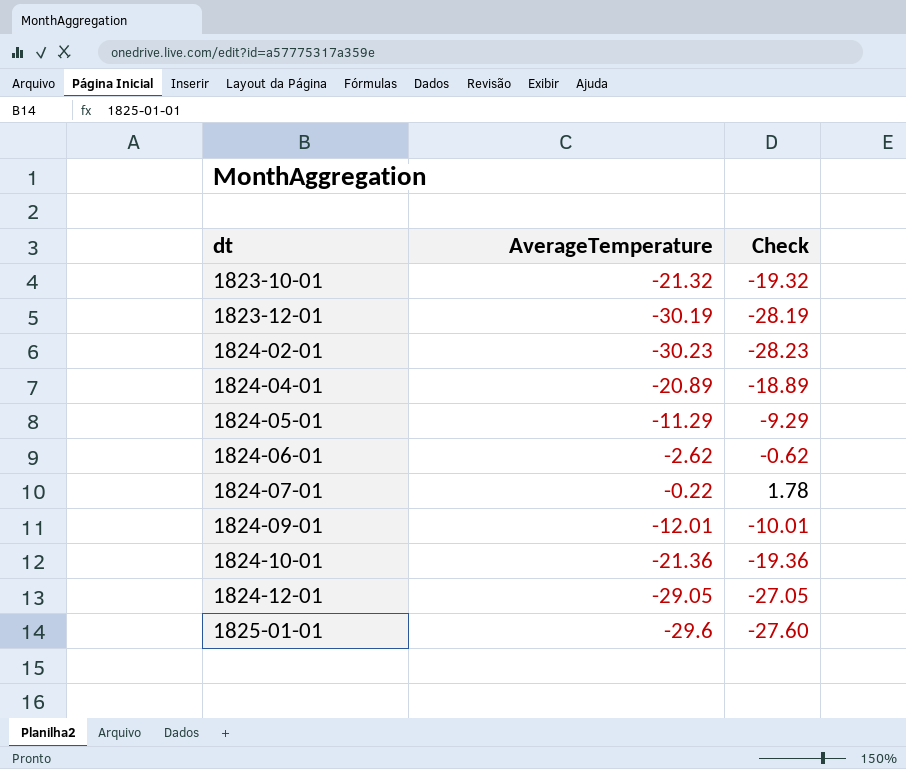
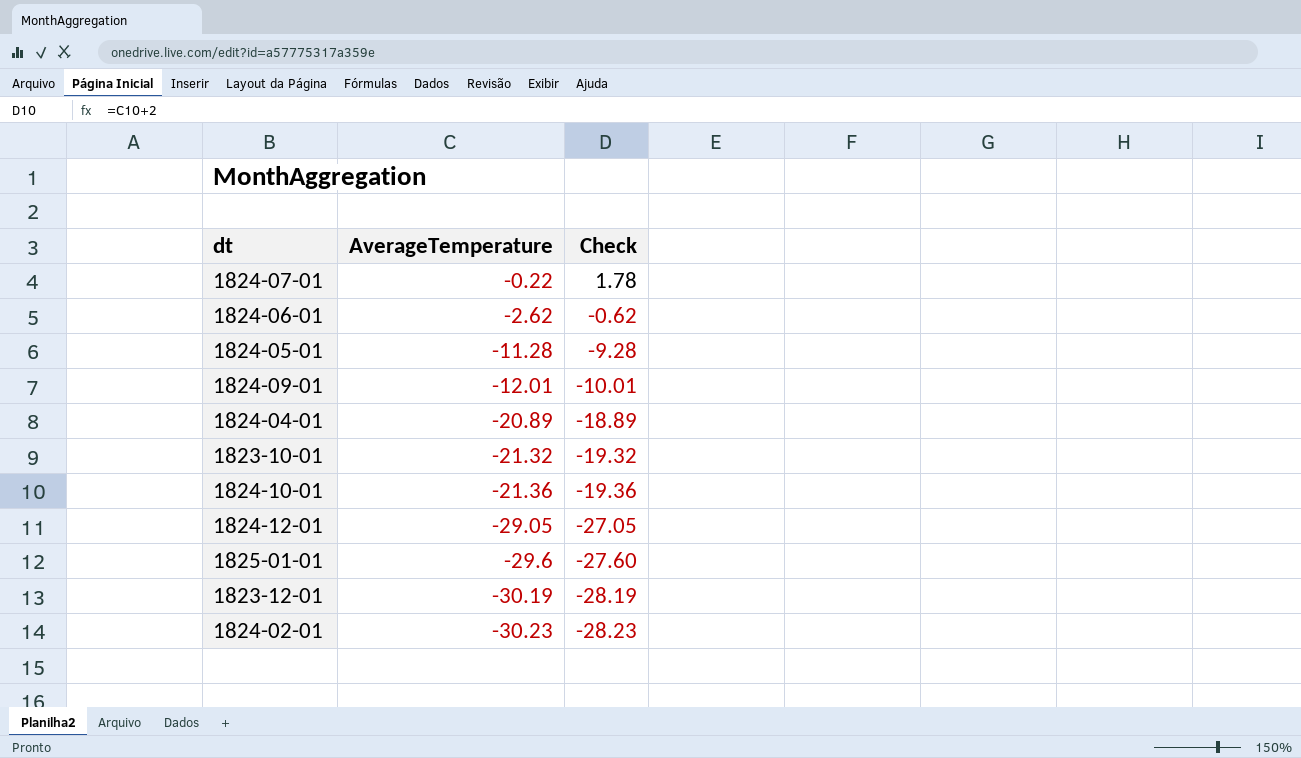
row order: dt ascending -> AverageTemperature descending
1824-05-01 | AverageTemperature: -11.29 -> -11.28
1824-05-01 | Check: -9.29 -> -9.28

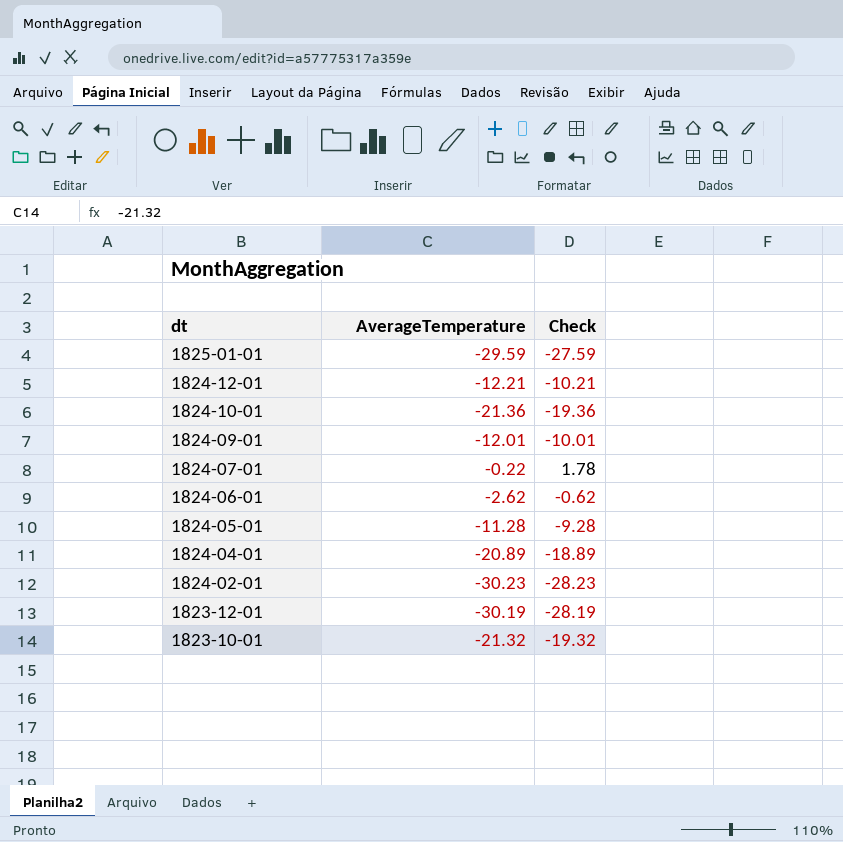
row order: AverageTemperature descending -> dt descending
1825-01-01 | AverageTemperature: -29.6 -> -29.59
1825-01-01 | Check: -27.60 -> -27.59
1824-12-01 | AverageTemperature: -29.05 -> -12.21
1824-12-01 | Check: -27.05 -> -10.21

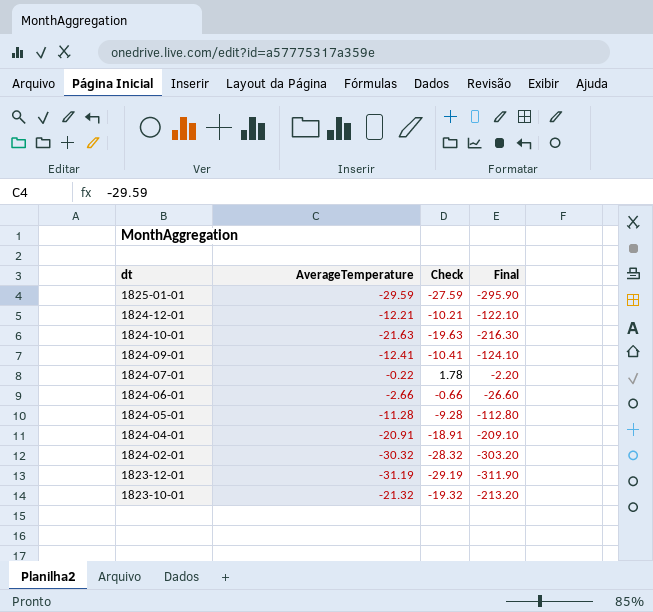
column Final | formula: none -> [AverageTemperature] * 10
1824-10-01 | AverageTemperature: -21.36 -> -21.63
1824-10-01 | Check: -19.36 -> -19.63
1824-09-01 | AverageTemperature: -12.01 -> -12.41
1824-09-01 | Check: -10.01 -> -10.41
1824-06-01 | AverageTemperature: -2.62 -> -2.66
1824-06-01 | Check: -0.62 -> -0.66
1824-04-01 | AverageTemperature: -20.89 -> -20.91
1824-04-01 | Check: -18.89 -> -18.91
1824-02-01 | AverageTemperature: -30.23 -> -30.32
1824-02-01 | Check: -28.23 -> -28.32
1823-12-01 | AverageTemperature: -30.19 -> -31.19
1823-12-01 | Check: -28.19 -> -29.19

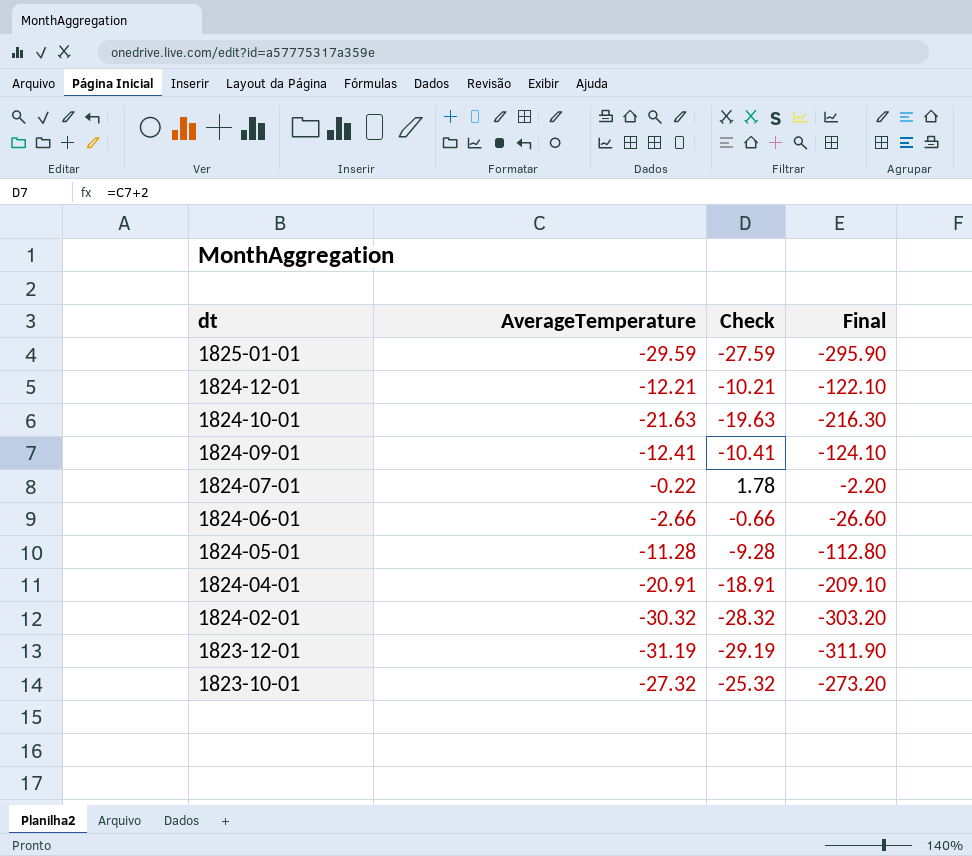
1823-10-01 | AverageTemperature: -21.32 -> -27.32
1823-10-01 | Check: -19.32 -> -25.32
1823-10-01 | Final: -213.20 -> -273.20

